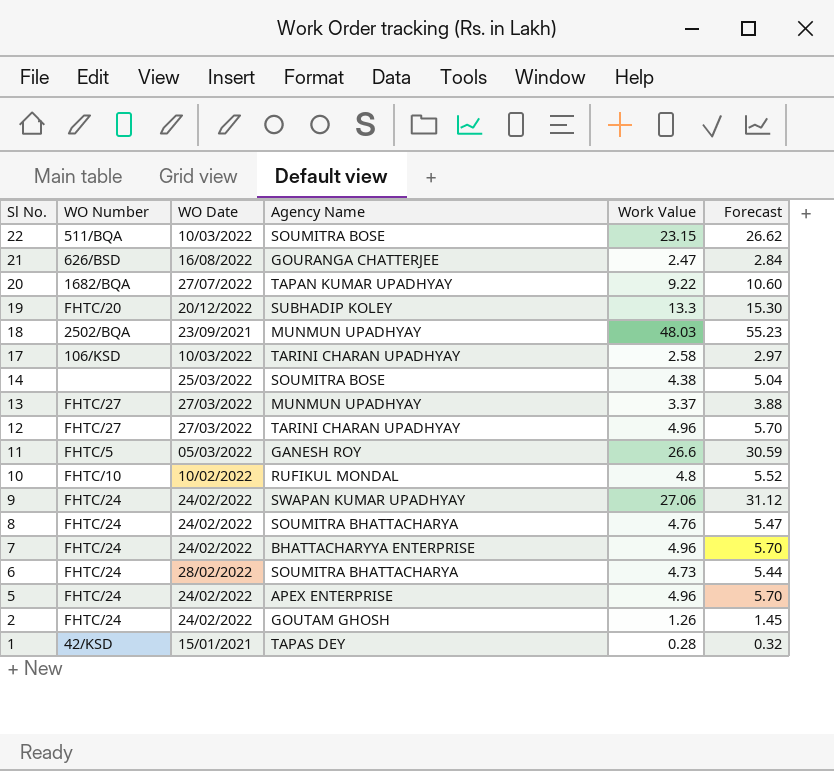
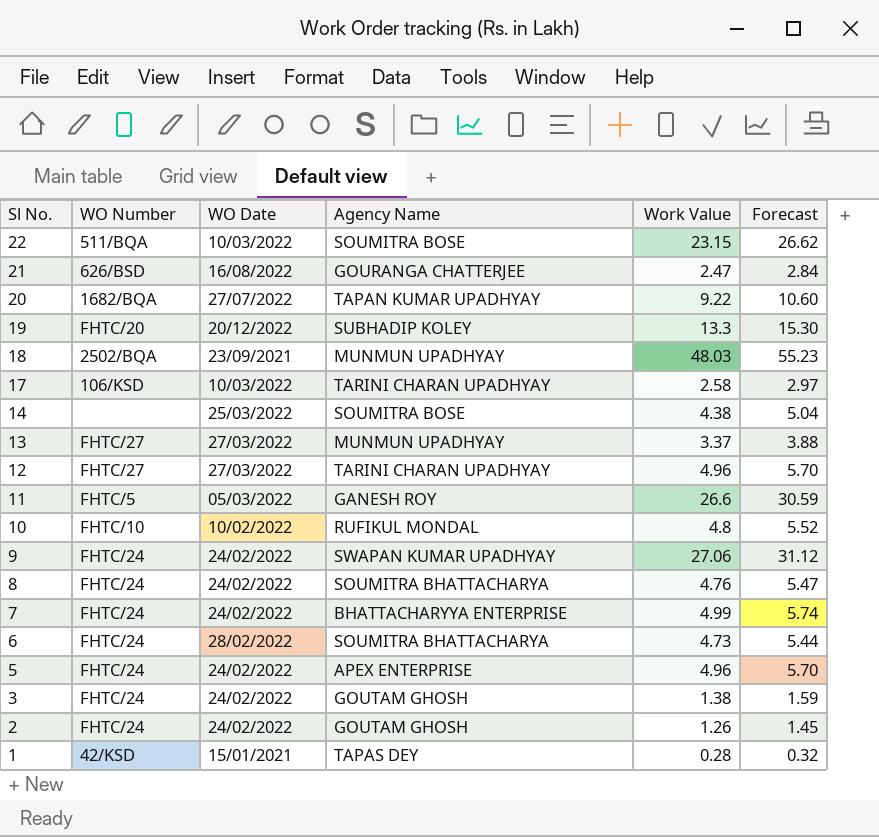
7 | Work Value: 4.96 -> 4.99
7 | Forecast: 5.70 -> 5.74
row 3: none -> FHTC/24 | 24/02/2022 | GOUTAM GHOSH | 1.38 | 1.59

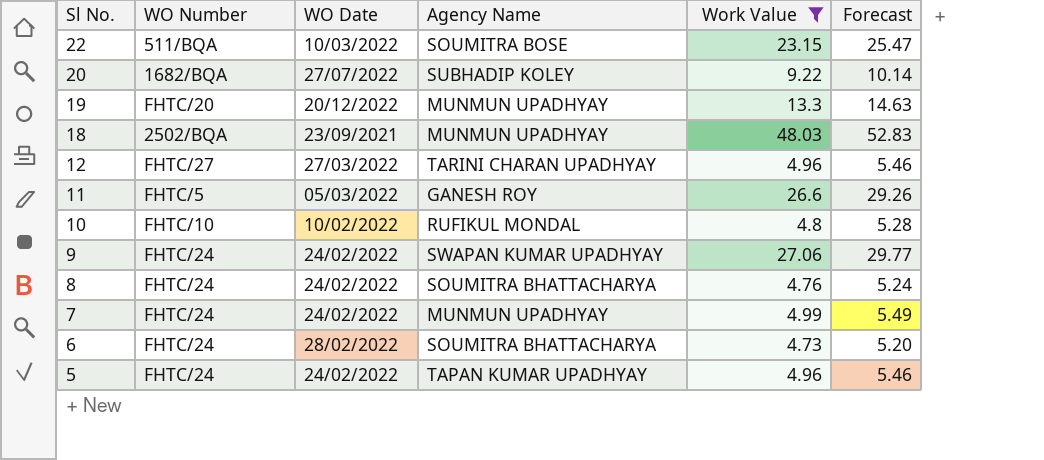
filter: none -> Work Value >= 4.73
column Forecast | formula: [Work Value] * 1.15 -> [Work Value] * 1.1
20 | Agency Name: TAPAN KUMAR UPADHYAY -> SUBHADIP KOLEY
19 | Agency Name: SUBHADIP KOLEY -> MUNMUN UPADHYAY
7 | Agency Name: BHATTACHARYYA ENTERPRISE -> MUNMUN UPADHYAY
5 | Agency Name: APEX ENTERPRISE -> TAPAN KUMAR UPADHYAY

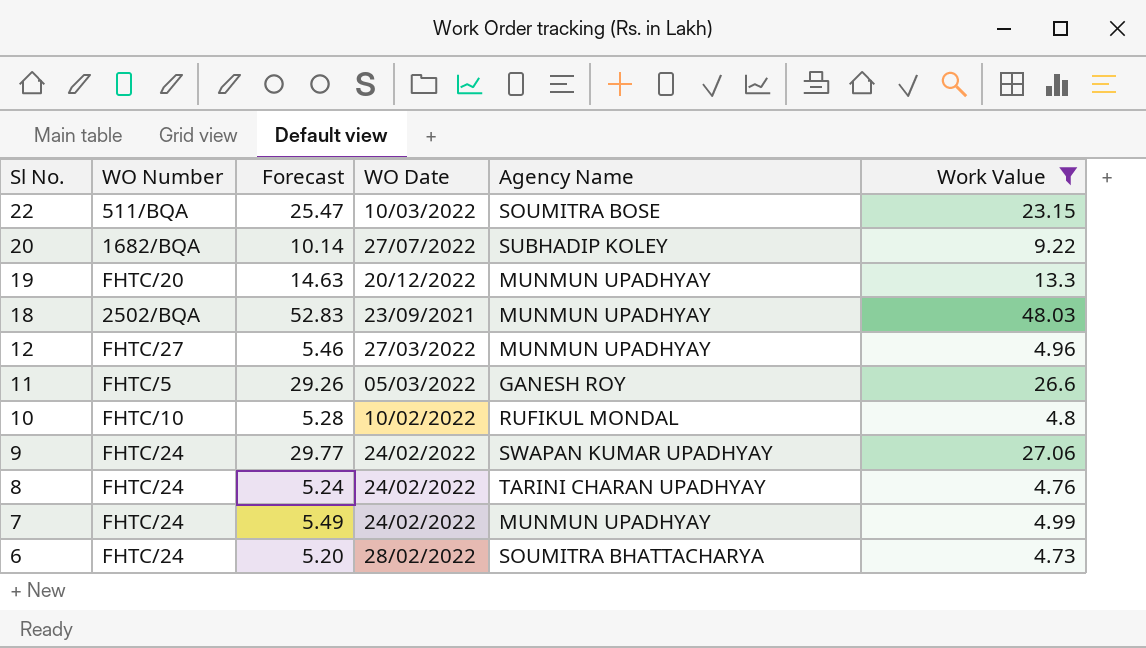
column Forecast | position: 6 -> 3
row 5: FHTC/24 | 24/02/2022 | TAPAN KUMAR UPADHYAY | 4.96 | 5.46 -> none
12 | Agency Name: TARINI CHARAN UPADHYAY -> MUNMUN UPADHYAY
8 | Agency Name: SOUMITRA BHATTACHARYA -> TARINI CHARAN UPADHYAY

